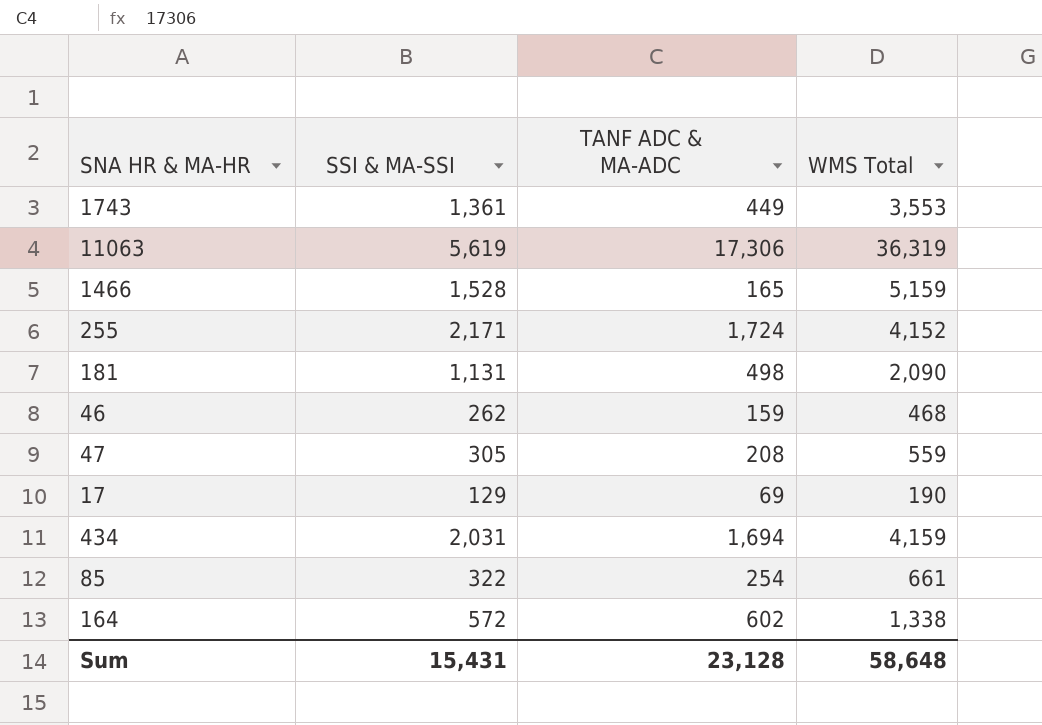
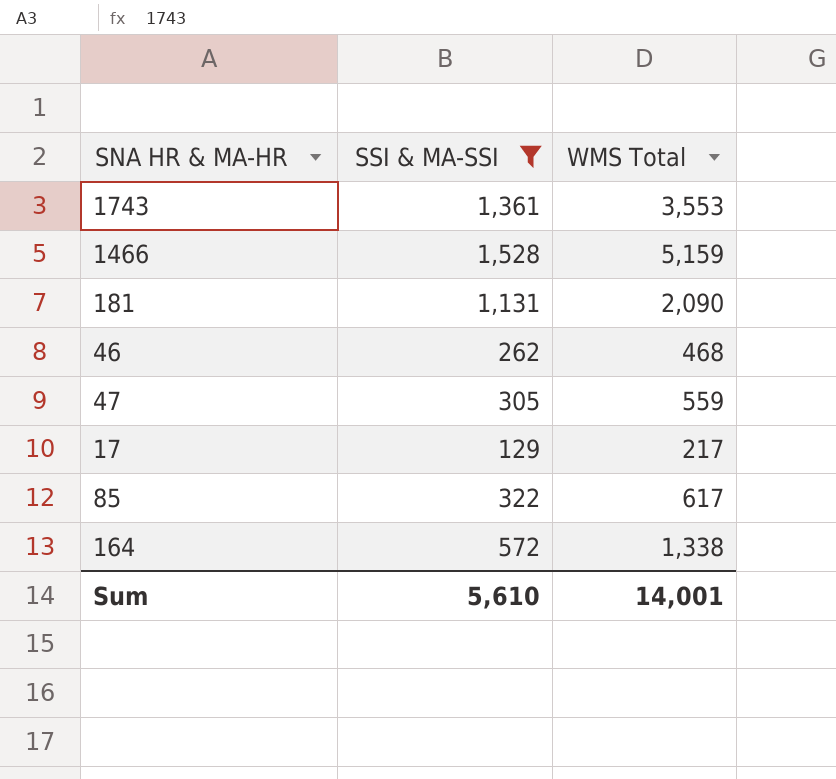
filter: none -> SSI & MA-SSI <= 1,528
column TANF ADC & MA-ADC | position: 3 -> none
17 | WMS Total: 190 -> 217
85 | WMS Total: 661 -> 617
Sum | SSI & MA-SSI: 15,431 -> 5,610
Sum | WMS Total: 58,648 -> 14,001

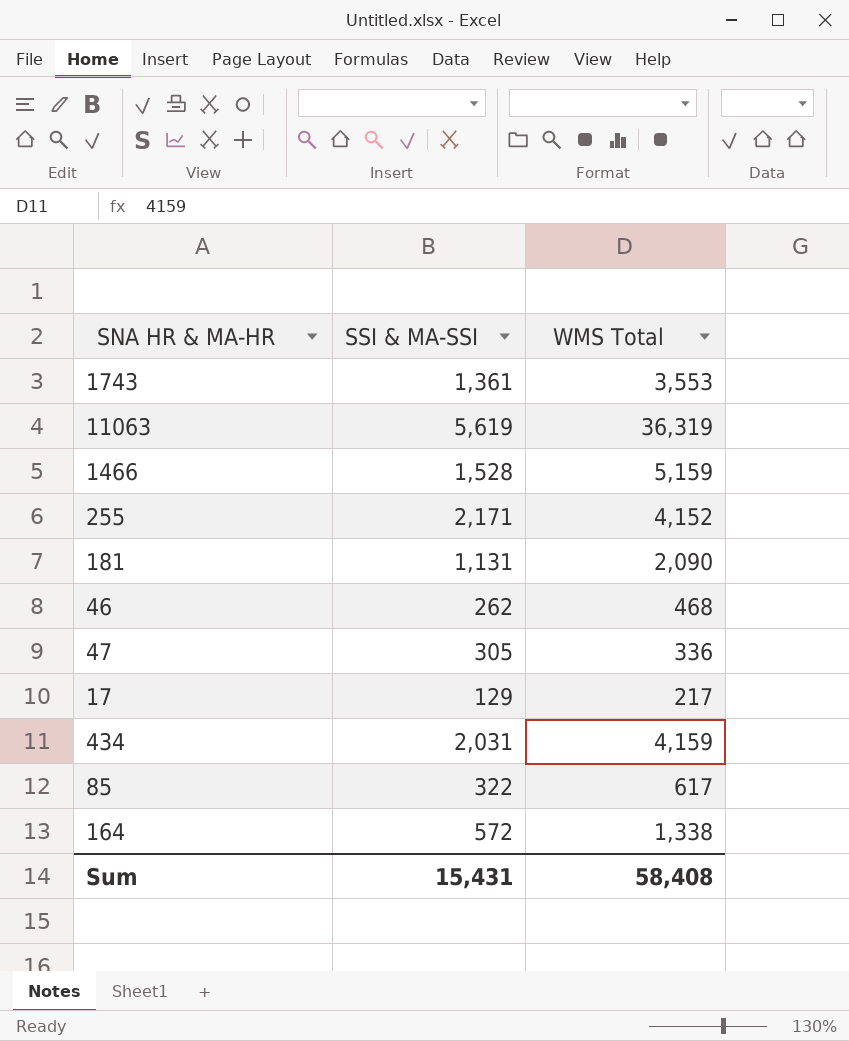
filter: SSI & MA-SSI <= 1,528 -> none
47 | WMS Total: 559 -> 336
Sum | SSI & MA-SSI: 5,610 -> 15,431
Sum | WMS Total: 14,001 -> 58,408

